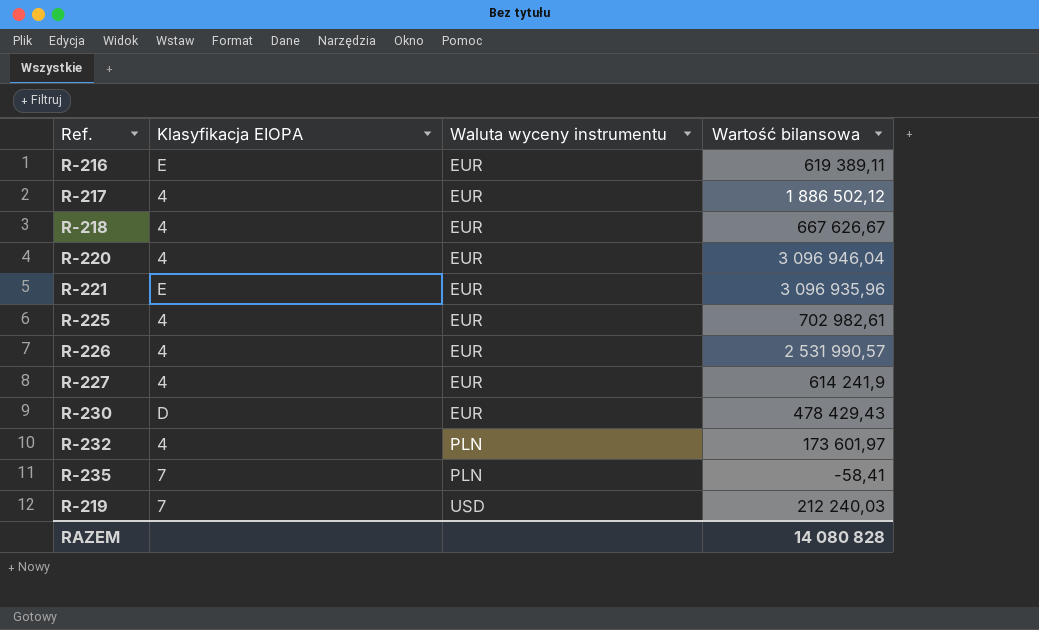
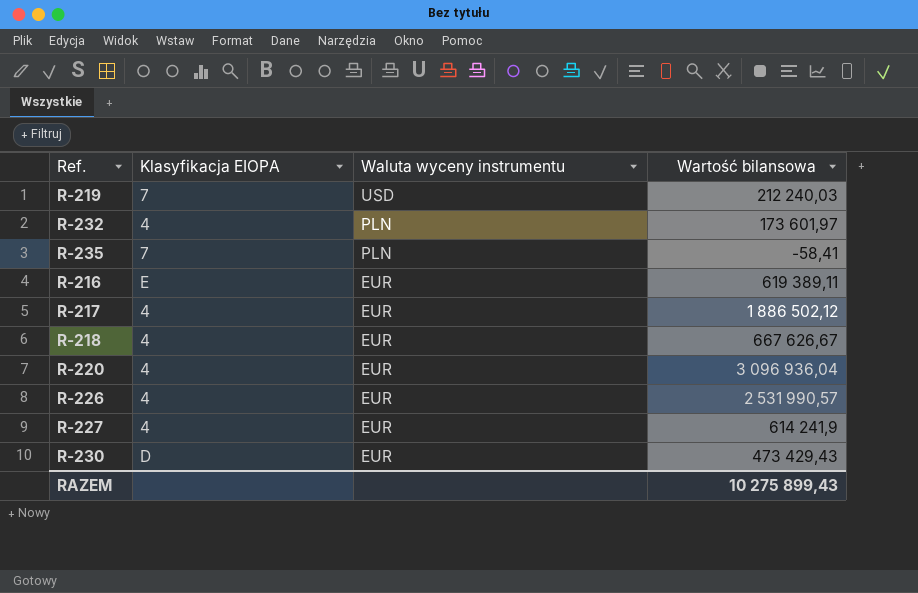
row order: Waluta wyceny instrumentu ascending -> Waluta wyceny instrumentu descending
row R-221: E | EUR | 3 096 935,96 -> none
row R-225: 4 | EUR | 702 982,61 -> none
R-220 | Wartość bilansowa: 3 096 946,04 -> 3 096 936,04
R-230 | Wartość bilansowa: 478 429,43 -> 473 429,43
RAZEM | Wartość bilansowa: 14 080 828 -> 10 275 899,43

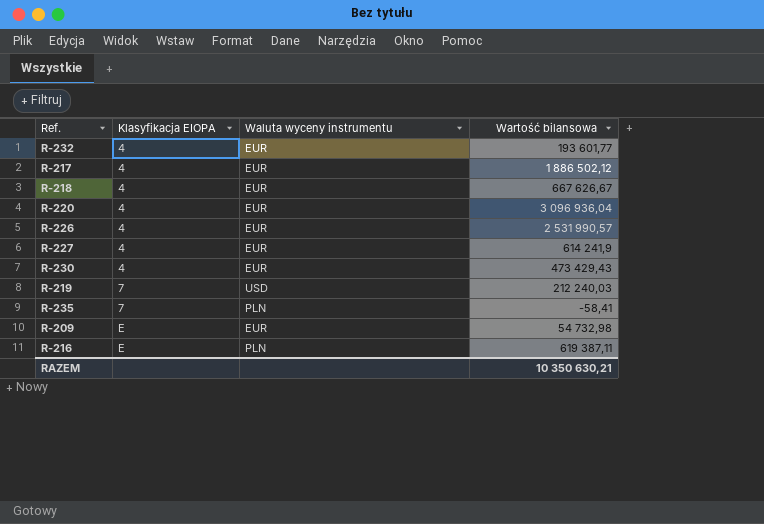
row order: Waluta wyceny instrumentu descending -> Klasyfikacja EIOPA ascending
R-232 | Waluta wyceny instrumentu: PLN -> EUR
R-232 | Wartość bilansowa: 173 601,97 -> 193 601,77
R-230 | Klasyfikacja EIOPA: D -> 4
row R-209: none -> E | EUR | 54 732,98
R-216 | Waluta wyceny instrumentu: EUR -> PLN
R-216 | Wartość bilansowa: 619 389,11 -> 619 387,11
RAZEM | Wartość bilansowa: 10 275 899,43 -> 10 350 630,21

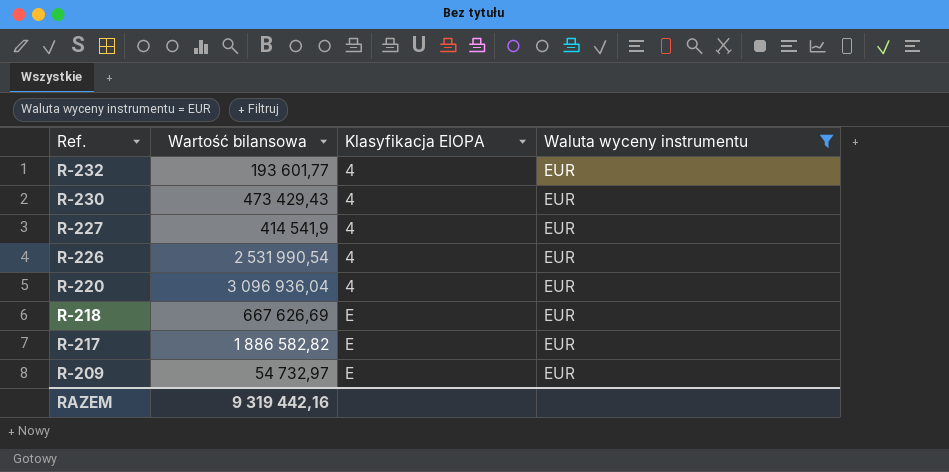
filter: none -> Waluta wyceny instrumentu = EUR
row order: Klasyfikacja EIOPA ascending -> Ref. descending
column Wartość bilansowa | position: 4 -> 2
R-227 | Wartość bilansowa: 614 241,9 -> 414 541,9
R-226 | Wartość bilansowa: 2 531 990,57 -> 2 531 990,54
R-218 | Wartość bilansowa: 667 626,67 -> 667 626,69
R-218 | Klasyfikacja EIOPA: 4 -> E
R-217 | Wartość bilansowa: 1 886 502,12 -> 1 886 582,82
R-217 | Klasyfikacja EIOPA: 4 -> E
R-209 | Wartość bilansowa: 54 732,98 -> 54 732,97
RAZEM | Wartość bilansowa: 10 350 630,21 -> 9 319 442,16

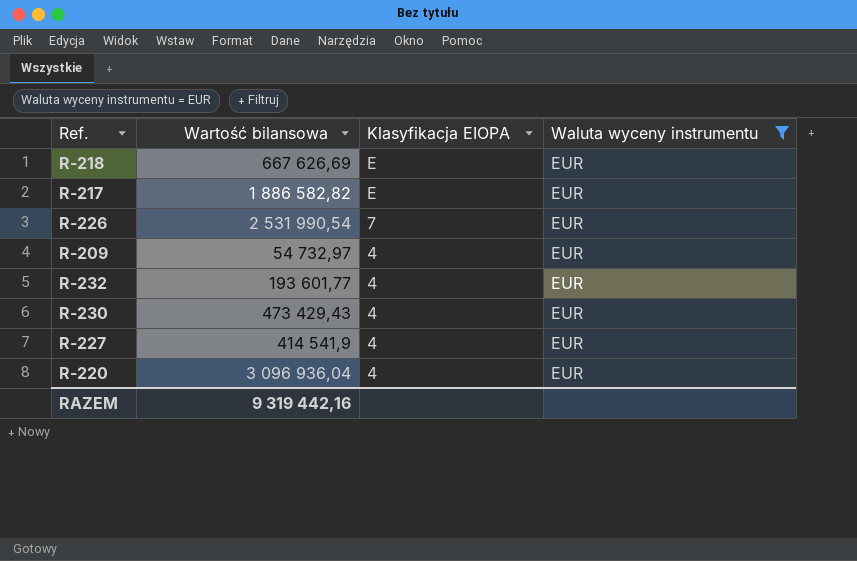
row order: Ref. descending -> Klasyfikacja EIOPA descending
R-226 | Klasyfikacja EIOPA: 4 -> 7
R-209 | Klasyfikacja EIOPA: E -> 4

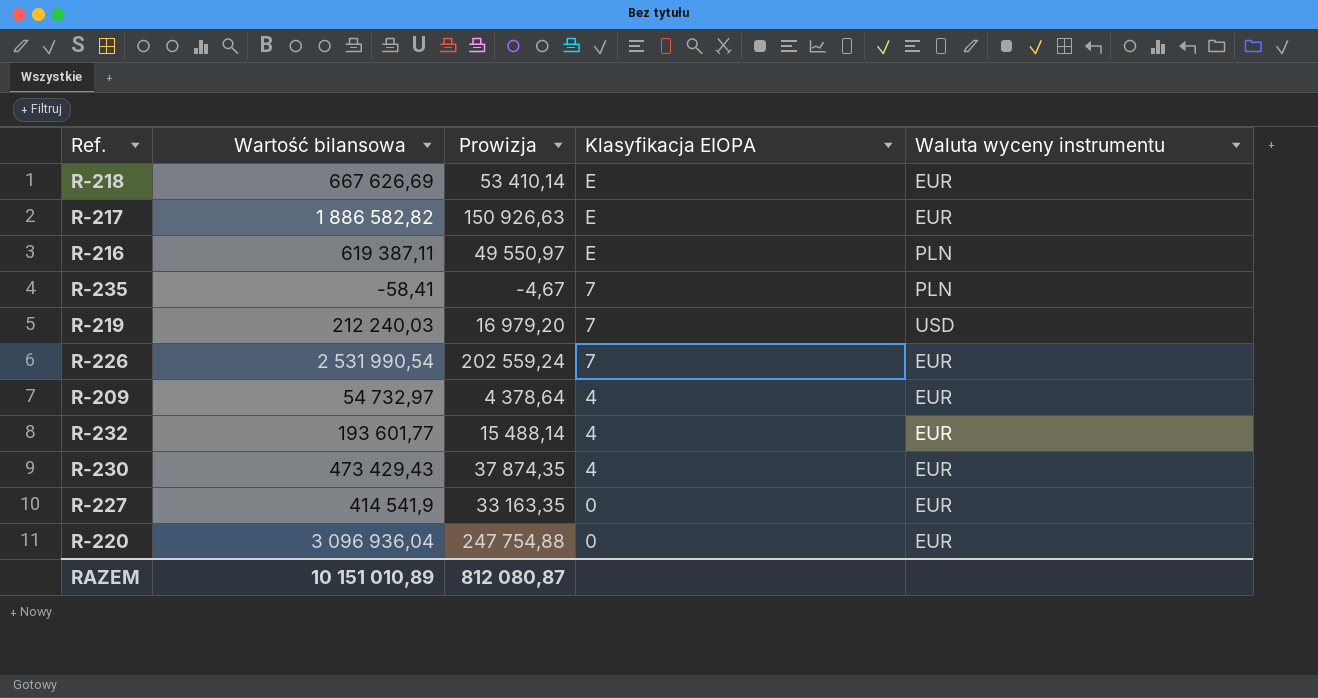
filter: Waluta wyceny instrumentu = EUR -> none
column Prowizja | formula: none -> [Wartość bilansowa] * 0,08
R-227 | Klasyfikacja EIOPA: 4 -> 0
R-220 | Klasyfikacja EIOPA: 4 -> 0
RAZEM | Wartość bilansowa: 9 319 442,16 -> 10 151 010,89

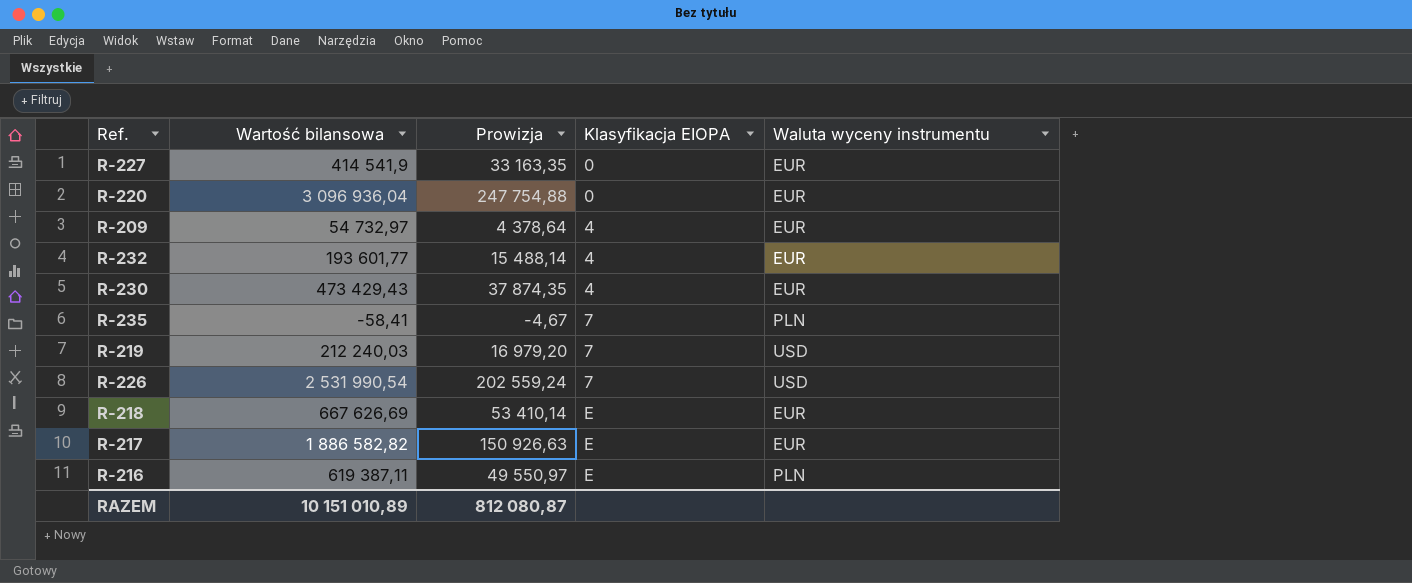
row order: Klasyfikacja EIOPA descending -> Klasyfikacja EIOPA ascending
R-226 | Waluta wyceny instrumentu: EUR -> USD

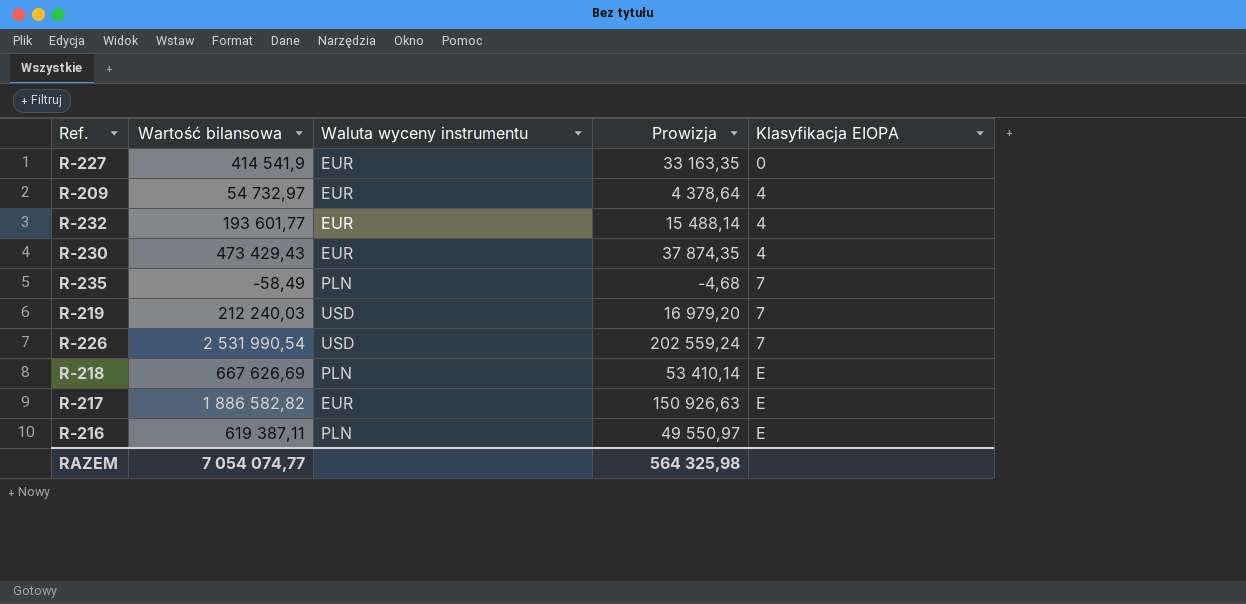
column Waluta wyceny instrumentu | position: 5 -> 3
row R-220: 3 096 936,04 | 247 754,88 | 0 | EUR -> none
R-235 | Wartość bilansowa: -58,41 -> -58,49
R-235 | Prowizja: -4,67 -> -4,68
R-218 | Waluta wyceny instrumentu: EUR -> PLN
RAZEM | Wartość bilansowa: 10 151 010,89 -> 7 054 074,77
RAZEM | Prowizja: 812 080,87 -> 564 325,98

